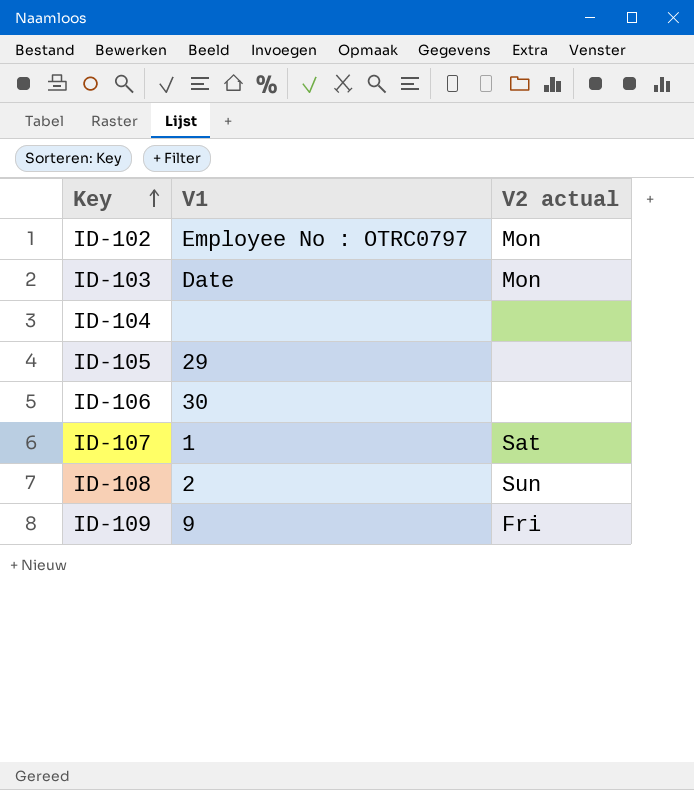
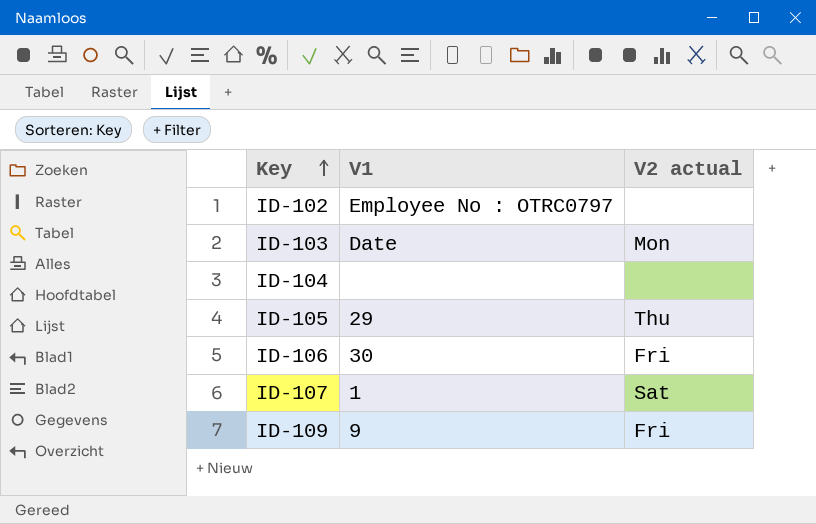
row ID-108: 2 | Sun -> none
ID-102 | V2 actual: Mon -> none
ID-105 | V2 actual: none -> Thu
ID-106 | V2 actual: none -> Fri

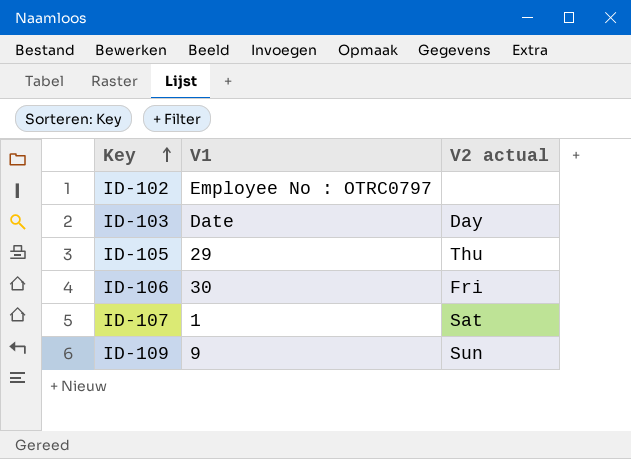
row ID-104: none | none -> none
ID-103 | V2 actual: Mon -> Day
ID-109 | V2 actual: Fri -> Sun

